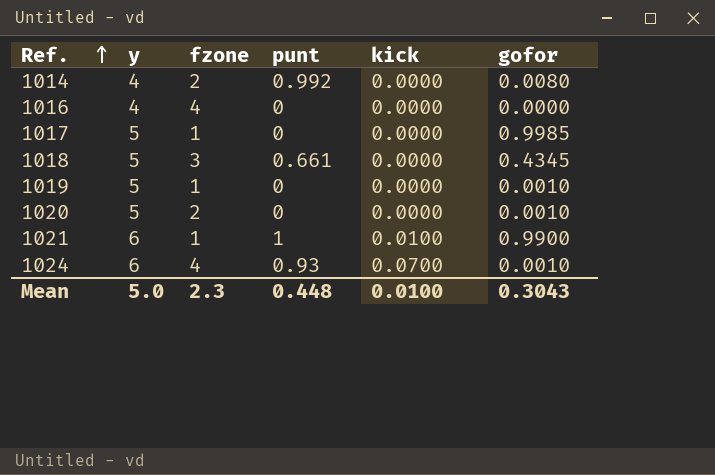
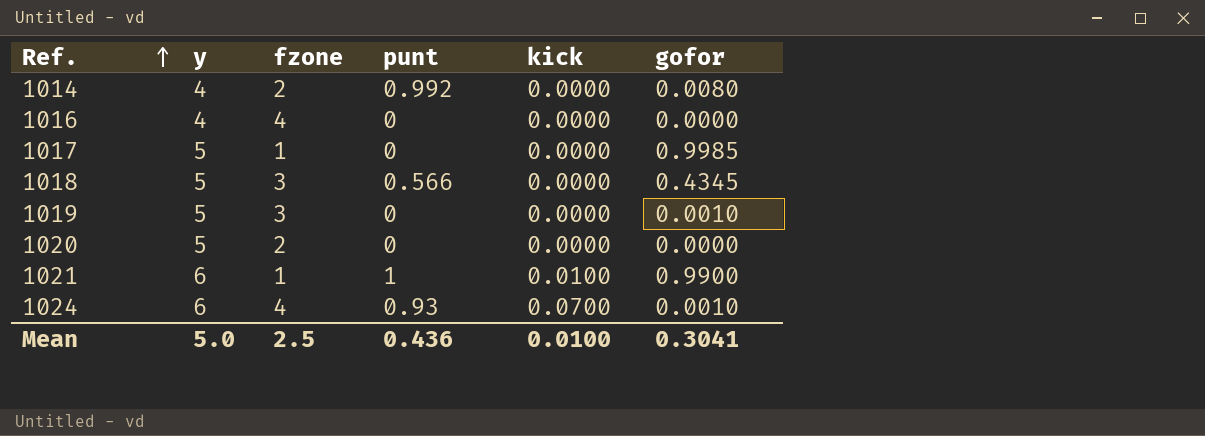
1018 | punt: 0.661 -> 0.566
1019 | fzone: 1 -> 3
1020 | gofor: 0.0010 -> 0.0000
Mean | fzone: 2.3 -> 2.5
Mean | punt: 0.448 -> 0.436
Mean | gofor: 0.3043 -> 0.3041

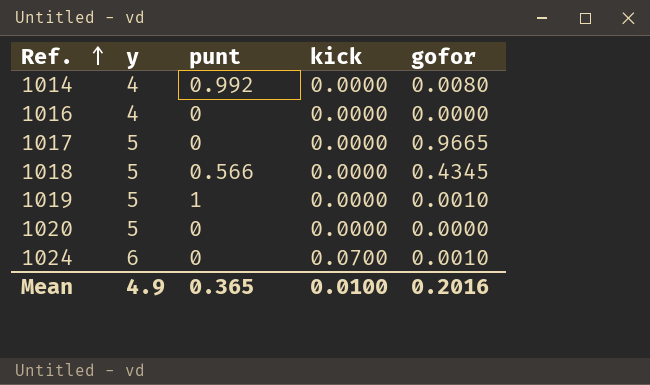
column fzone | position: 3 -> none
row 1021: 6 | 1 | 1 | 0.0100 | 0.9900 -> none
1017 | gofor: 0.9985 -> 0.9665
1019 | punt: 0 -> 1
1024 | punt: 0.93 -> 0
Mean | y: 5.0 -> 4.9
Mean | punt: 0.436 -> 0.365
Mean | gofor: 0.3041 -> 0.2016

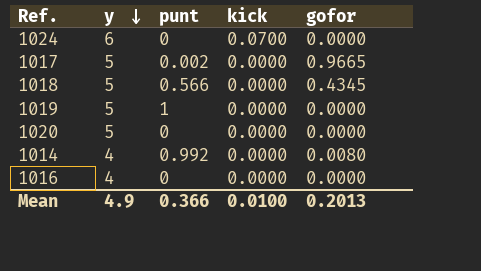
row order: Ref. ascending -> y descending
1024 | gofor: 0.0010 -> 0.0000
1017 | punt: 0 -> 0.002
1019 | gofor: 0.0010 -> 0.0000
Mean | punt: 0.365 -> 0.366
Mean | gofor: 0.2016 -> 0.2013

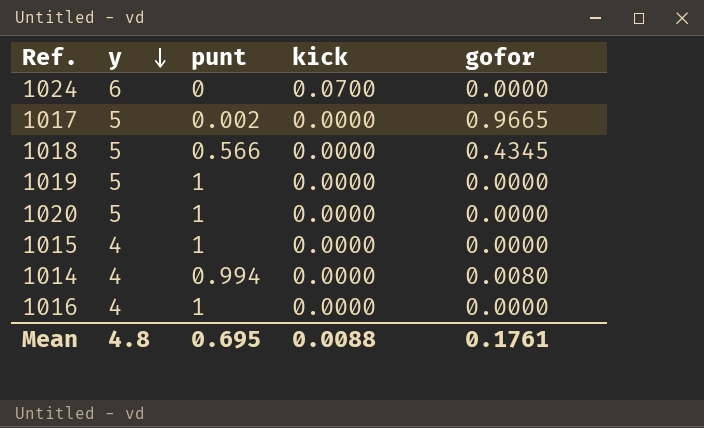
1020 | punt: 0 -> 1
row 1015: none -> 4 | 1 | 0.0000 | 0.0000
1014 | punt: 0.992 -> 0.994
1016 | punt: 0 -> 1
Mean | y: 4.9 -> 4.8
Mean | punt: 0.366 -> 0.695
Mean | kick: 0.0100 -> 0.0088
Mean | gofor: 0.2013 -> 0.1761

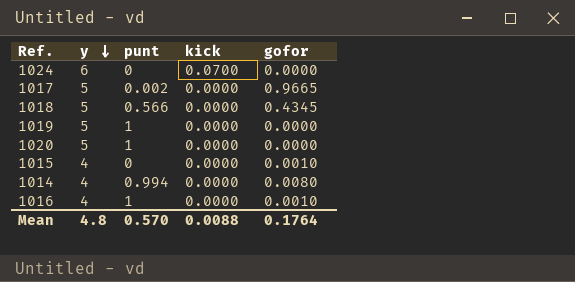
1015 | punt: 1 -> 0
1015 | gofor: 0.0000 -> 0.0010
1016 | gofor: 0.0000 -> 0.0010
Mean | punt: 0.695 -> 0.570
Mean | gofor: 0.1761 -> 0.1764

